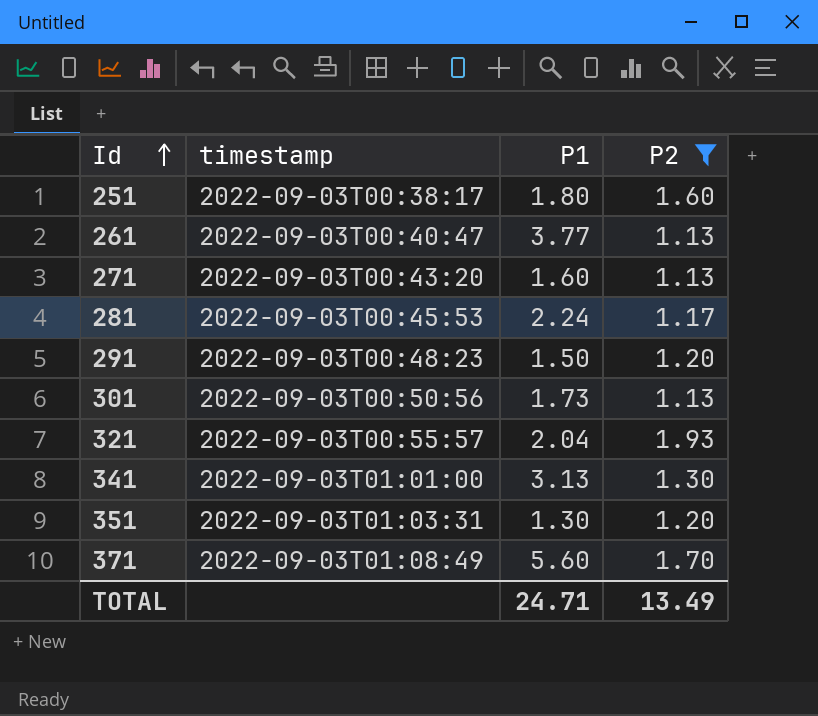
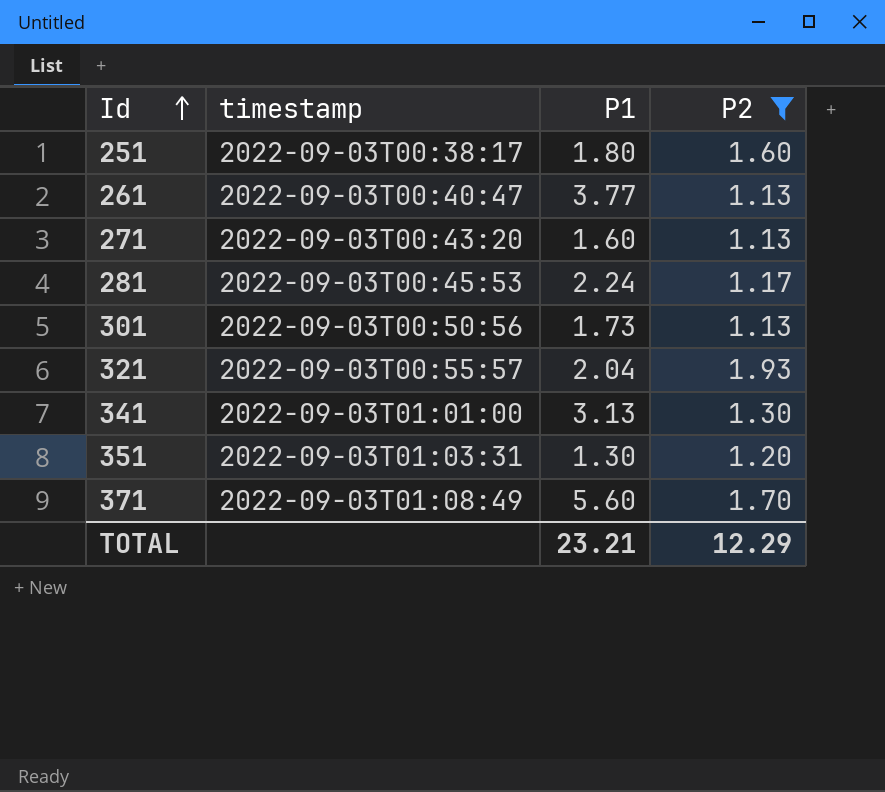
row 291: 2022-09-03T00:48:23 | 1.50 | 1.20 -> none
TOTAL | P1: 24.71 -> 23.21
TOTAL | P2: 13.49 -> 12.29

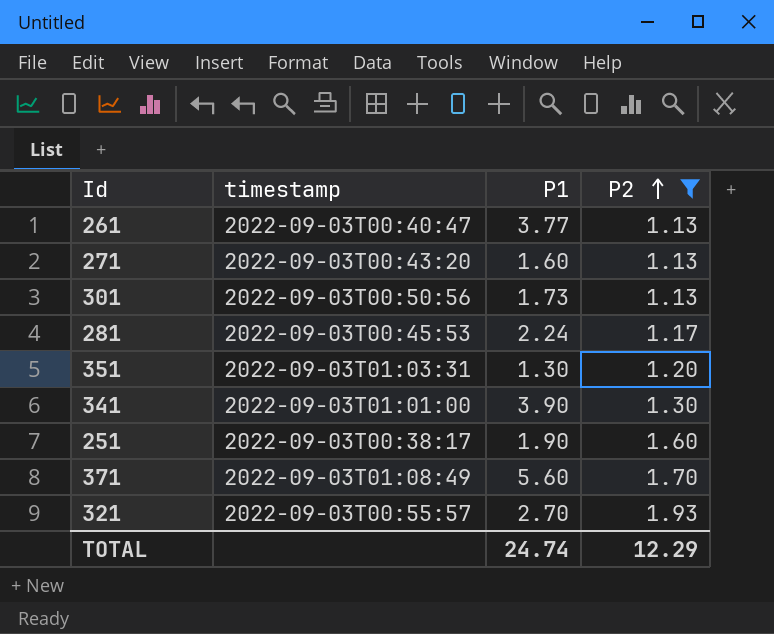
row order: Id ascending -> P2 ascending
341 | P1: 3.13 -> 3.90
251 | P1: 1.80 -> 1.90
321 | P1: 2.04 -> 2.70
TOTAL | P1: 23.21 -> 24.74

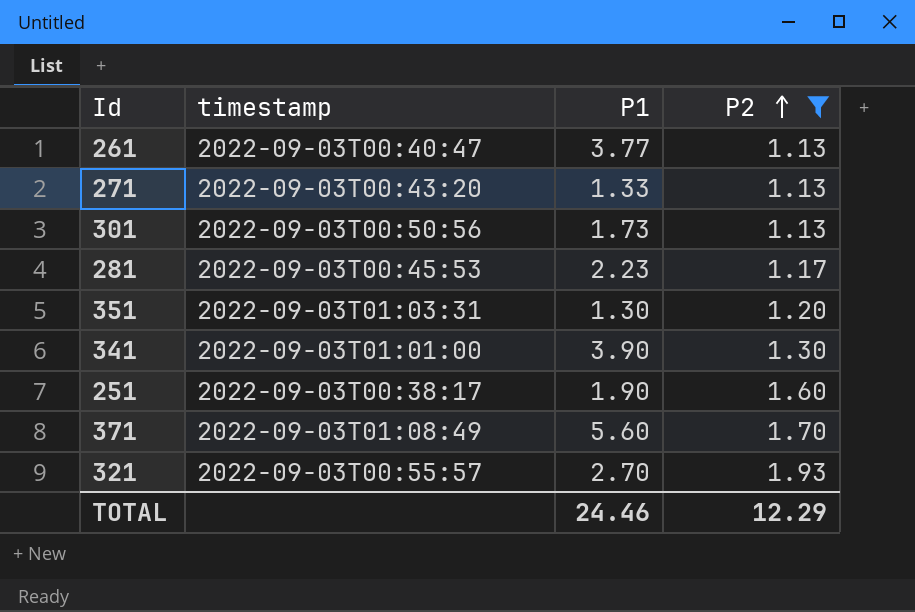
271 | P1: 1.60 -> 1.33
281 | P1: 2.24 -> 2.23
TOTAL | P1: 24.74 -> 24.46

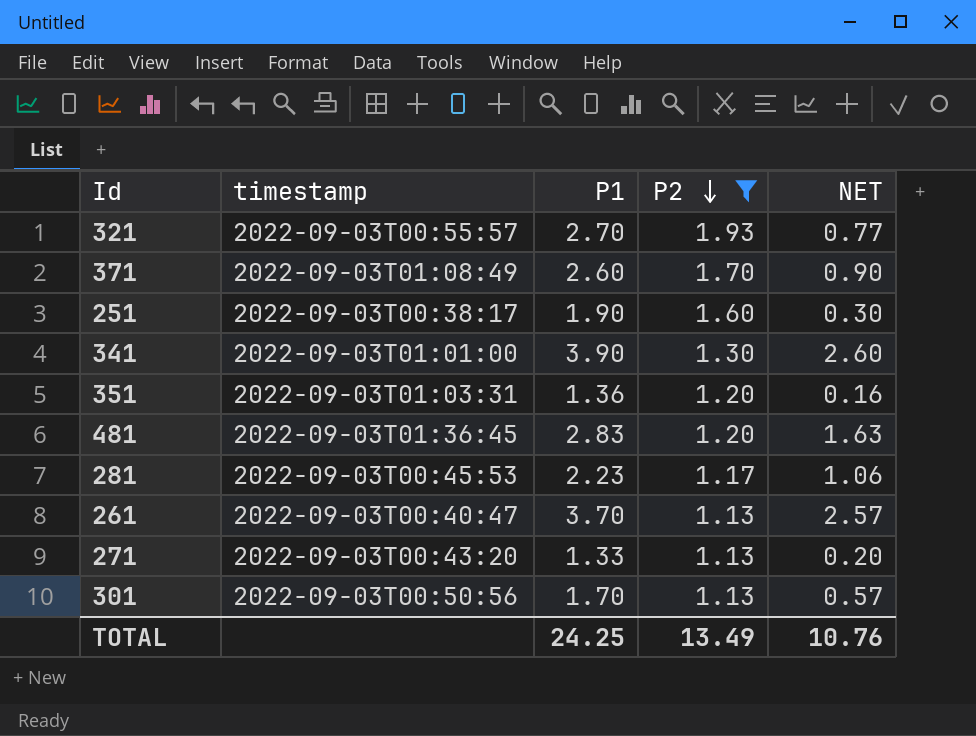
row order: P2 ascending -> P2 descending
column NET | formula: none -> [P1] - [P2]
371 | P1: 5.60 -> 2.60
351 | P1: 1.30 -> 1.36
row 481: none -> 2022-09-03T01:36:45 | 2.83 | 1.20 | 1.63
261 | P1: 3.77 -> 3.70
301 | P1: 1.73 -> 1.70
TOTAL | P1: 24.46 -> 24.25
TOTAL | P2: 12.29 -> 13.49

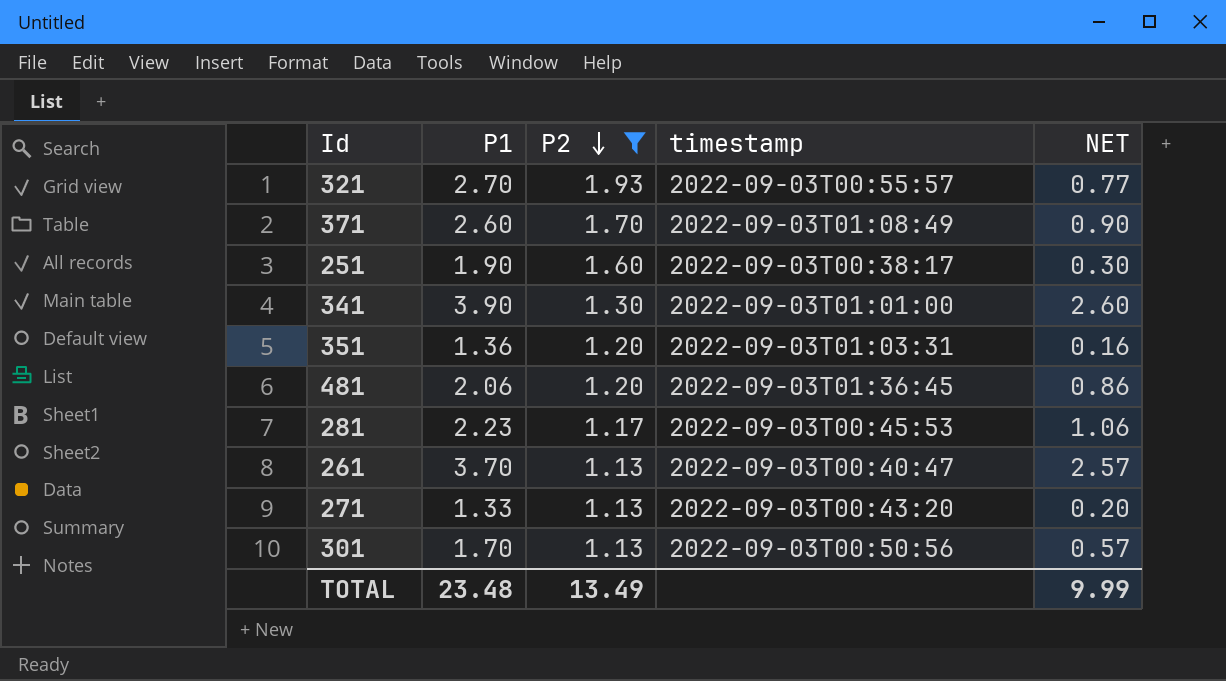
column timestamp | position: 2 -> 4
481 | P1: 2.83 -> 2.06
481 | NET: 1.63 -> 0.86
TOTAL | P1: 24.25 -> 23.48
TOTAL | NET: 10.76 -> 9.99

